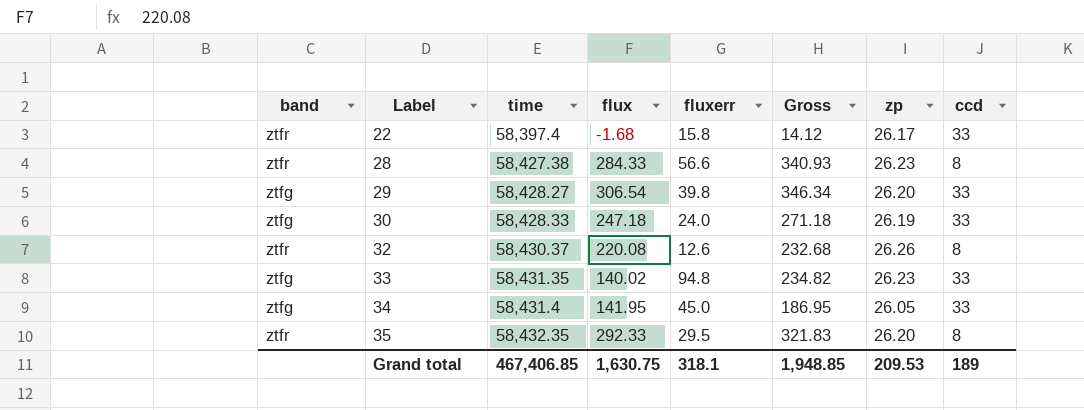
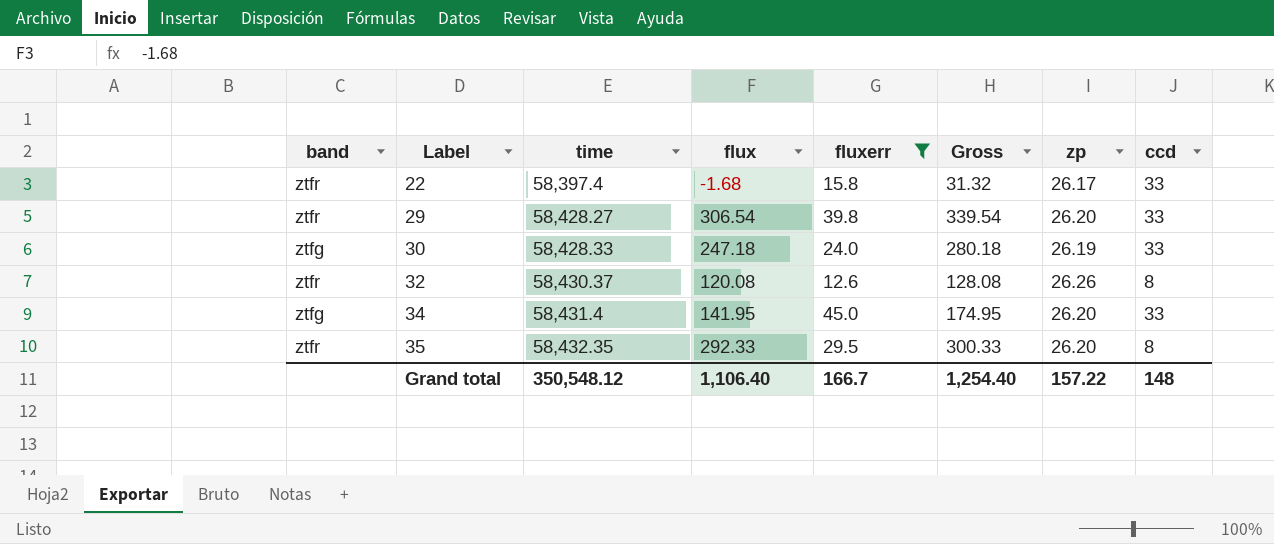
filter: none -> fluxerr <= 45.0
column Gross | formula: [flux] + [fluxerr] -> [flux] + [ccd]
29 | band: ztfg -> ztfr
32 | flux: 220.08 -> 120.08
34 | zp: 26.05 -> 26.20
Grand total | time: 467,406.85 -> 350,548.12
Grand total | flux: 1,630.75 -> 1,106.40
Grand total | fluxerr: 318.1 -> 166.7
Grand total | Gross: 1,948.85 -> 1,254.40
Grand total | zp: 209.53 -> 157.22
Grand total | ccd: 189 -> 148

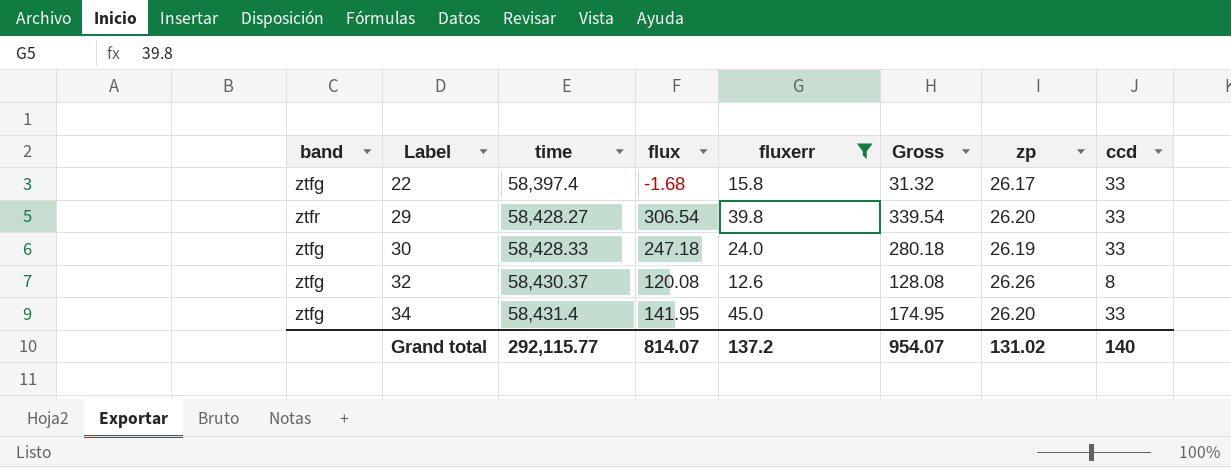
row 35: ztfr | 58,432.35 | 292.33 | 29.5 | 300.33 | 26.20 | 8 -> none
22 | band: ztfr -> ztfg
32 | band: ztfr -> ztfg
Grand total | time: 350,548.12 -> 292,115.77
Grand total | flux: 1,106.40 -> 814.07
Grand total | fluxerr: 166.7 -> 137.2
Grand total | Gross: 1,254.40 -> 954.07
Grand total | zp: 157.22 -> 131.02
Grand total | ccd: 148 -> 140

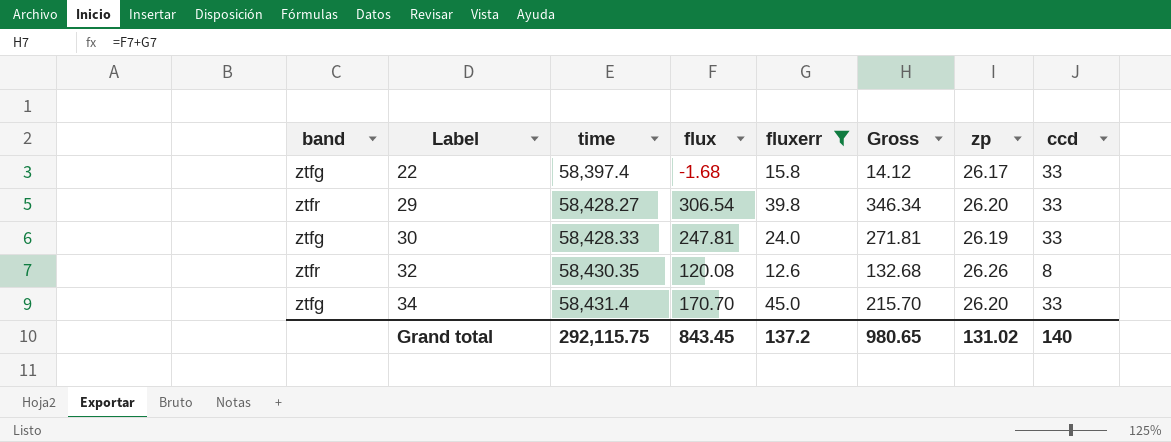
column Gross | formula: [flux] + [ccd] -> [flux] + [fluxerr]
30 | flux: 247.18 -> 247.81
32 | band: ztfg -> ztfr
32 | time: 58,430.37 -> 58,430.35
34 | flux: 141.95 -> 170.70
Grand total | time: 292,115.77 -> 292,115.75
Grand total | flux: 814.07 -> 843.45
Grand total | Gross: 954.07 -> 980.65

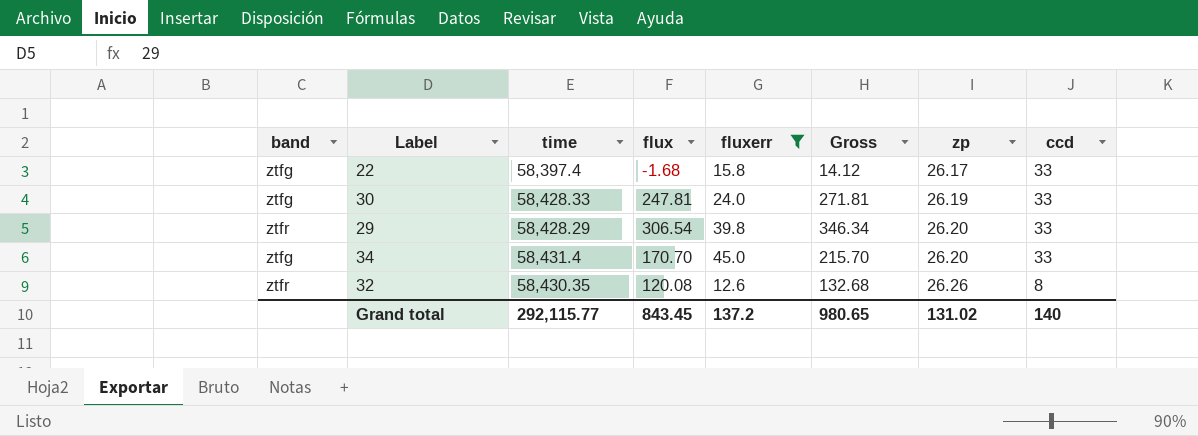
row order: Label ascending -> zp ascending
29 | time: 58,428.27 -> 58,428.29
Grand total | time: 292,115.75 -> 292,115.77

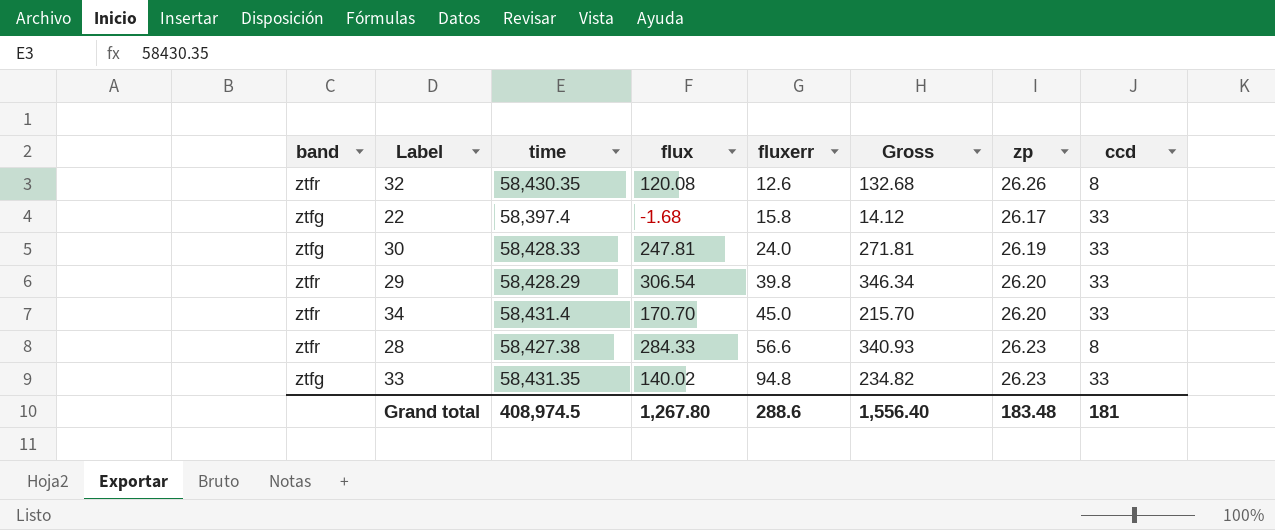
filter: fluxerr <= 45.0 -> none
row order: zp ascending -> fluxerr ascending
34 | band: ztfg -> ztfr
Grand total | time: 292,115.77 -> 408,974.5
Grand total | flux: 843.45 -> 1,267.80
Grand total | fluxerr: 137.2 -> 288.6
Grand total | Gross: 980.65 -> 1,556.40
Grand total | zp: 131.02 -> 183.48
Grand total | ccd: 140 -> 181

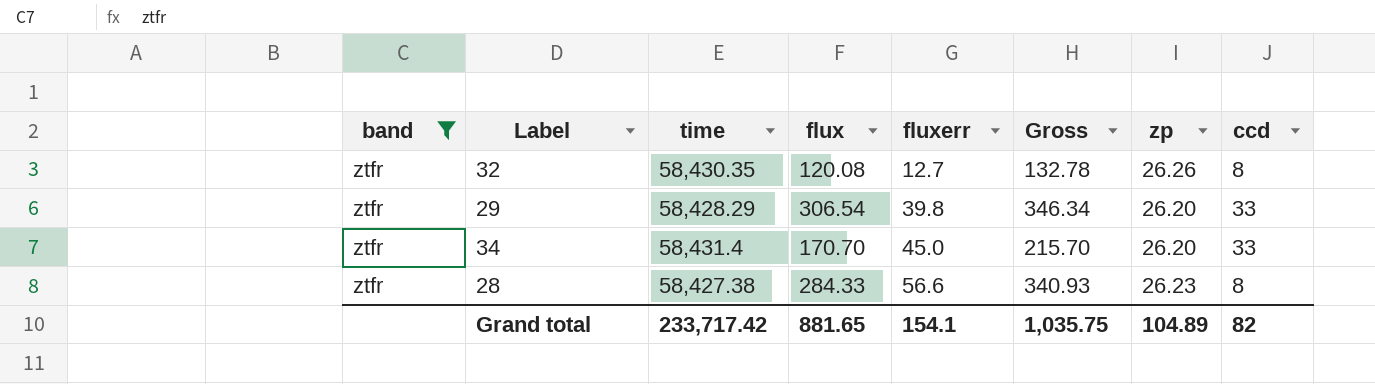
filter: none -> band = ztfr
32 | fluxerr: 12.6 -> 12.7
32 | Gross: 132.68 -> 132.78
Grand total | time: 408,974.5 -> 233,717.42
Grand total | flux: 1,267.80 -> 881.65
Grand total | fluxerr: 288.6 -> 154.1
Grand total | Gross: 1,556.40 -> 1,035.75
Grand total | zp: 183.48 -> 104.89
Grand total | ccd: 181 -> 82

